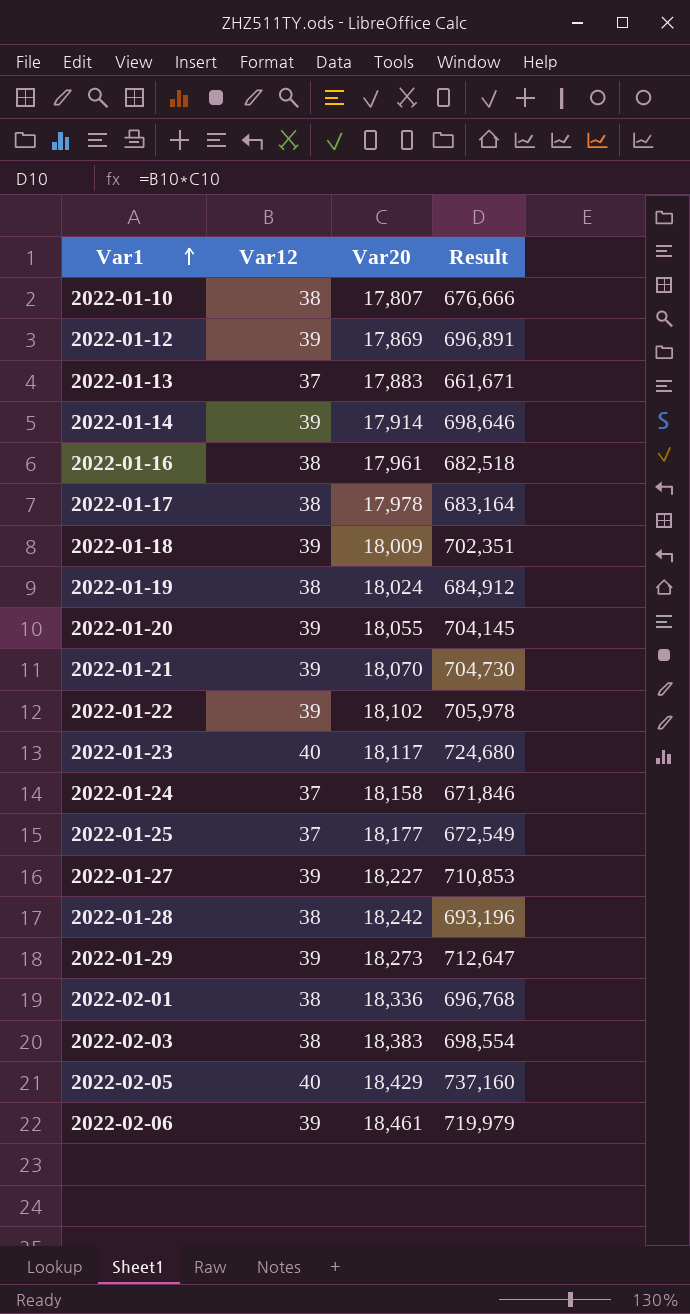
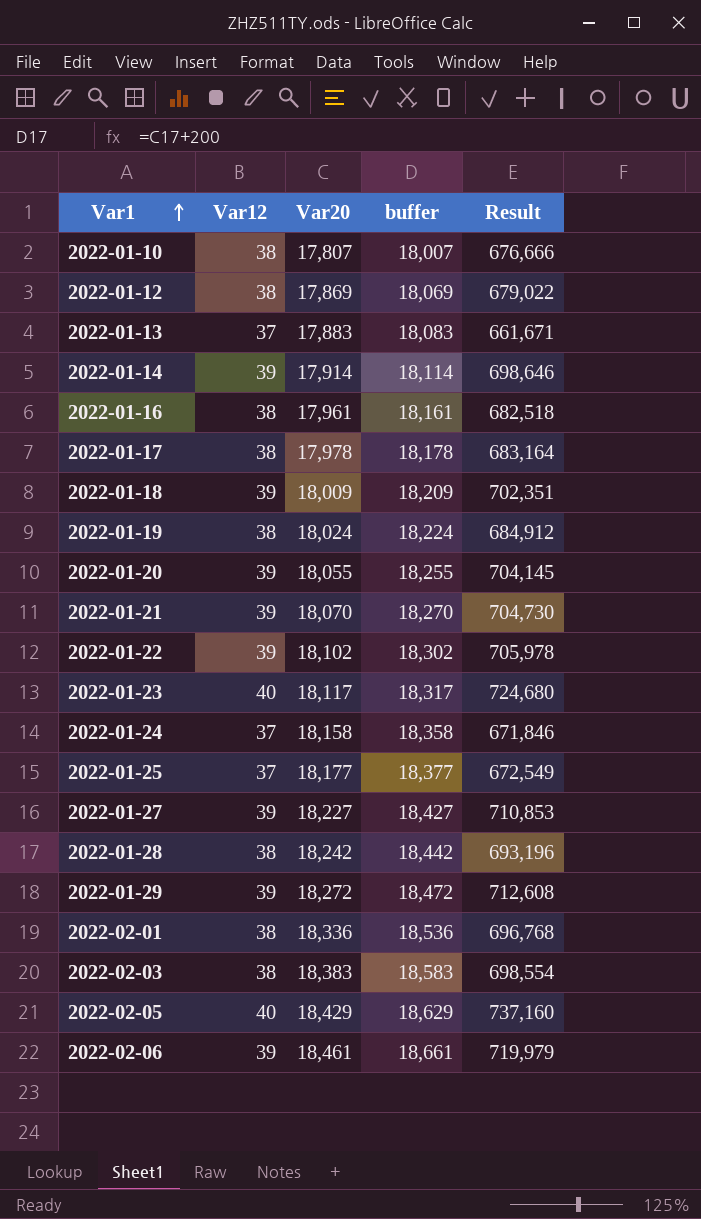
column buffer | formula: none -> [Var20] + 200
2022-01-12 | Var12: 39 -> 38
2022-01-12 | Result: 696,891 -> 679,022
2022-01-29 | Var20: 18,273 -> 18,272
2022-01-29 | Result: 712,647 -> 712,608

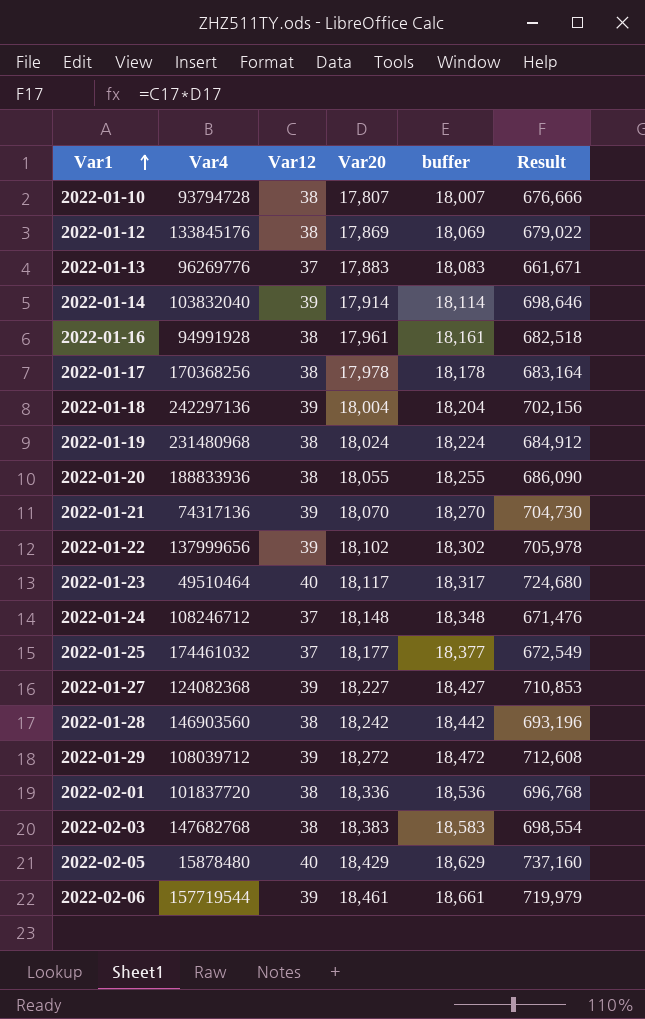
column Var4 | position: none -> 2
2022-01-18 | Var20: 18,009 -> 18,004
2022-01-18 | buffer: 18,209 -> 18,204
2022-01-18 | Result: 702,351 -> 702,156
2022-01-20 | Var12: 39 -> 38
2022-01-20 | Result: 704,145 -> 686,090
2022-01-24 | Var20: 18,158 -> 18,148
2022-01-24 | buffer: 18,358 -> 18,348
2022-01-24 | Result: 671,846 -> 671,476

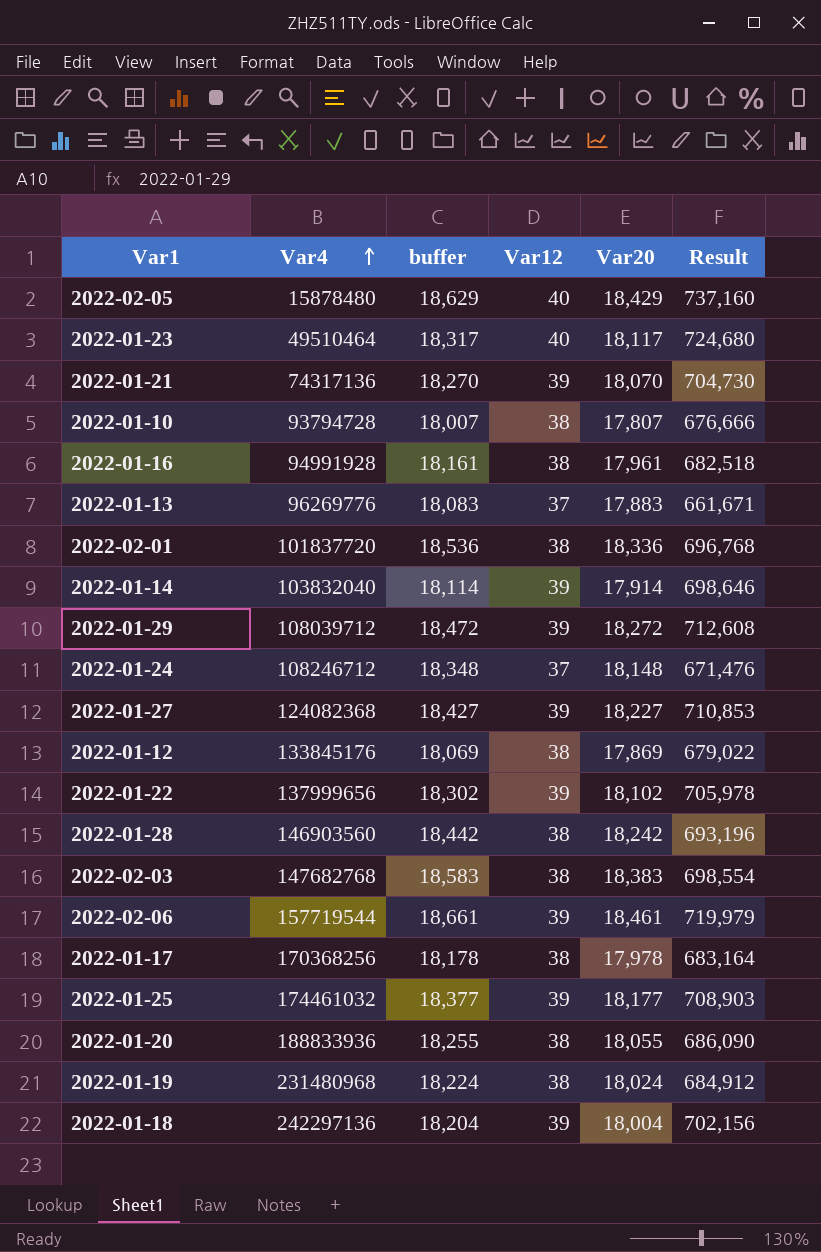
row order: Var1 ascending -> Var4 ascending
column buffer | position: 5 -> 3
2022-01-25 | Var12: 37 -> 39
2022-01-25 | Result: 672,549 -> 708,903

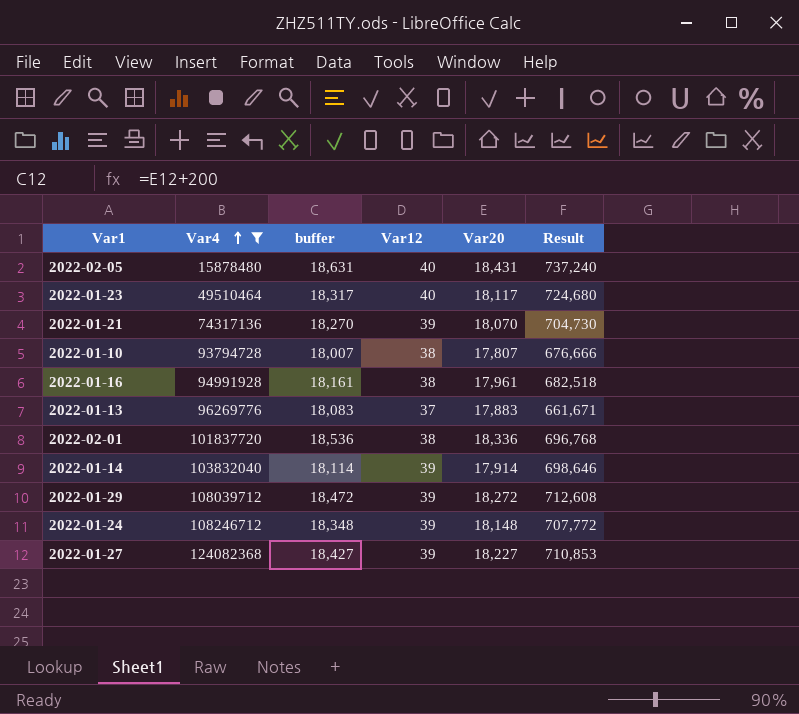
filter: none -> Var4 <= 124082368
2022-02-05 | buffer: 18,629 -> 18,631
2022-02-05 | Var20: 18,429 -> 18,431
2022-02-05 | Result: 737,160 -> 737,240
2022-01-24 | Var12: 37 -> 39
2022-01-24 | Result: 671,476 -> 707,772

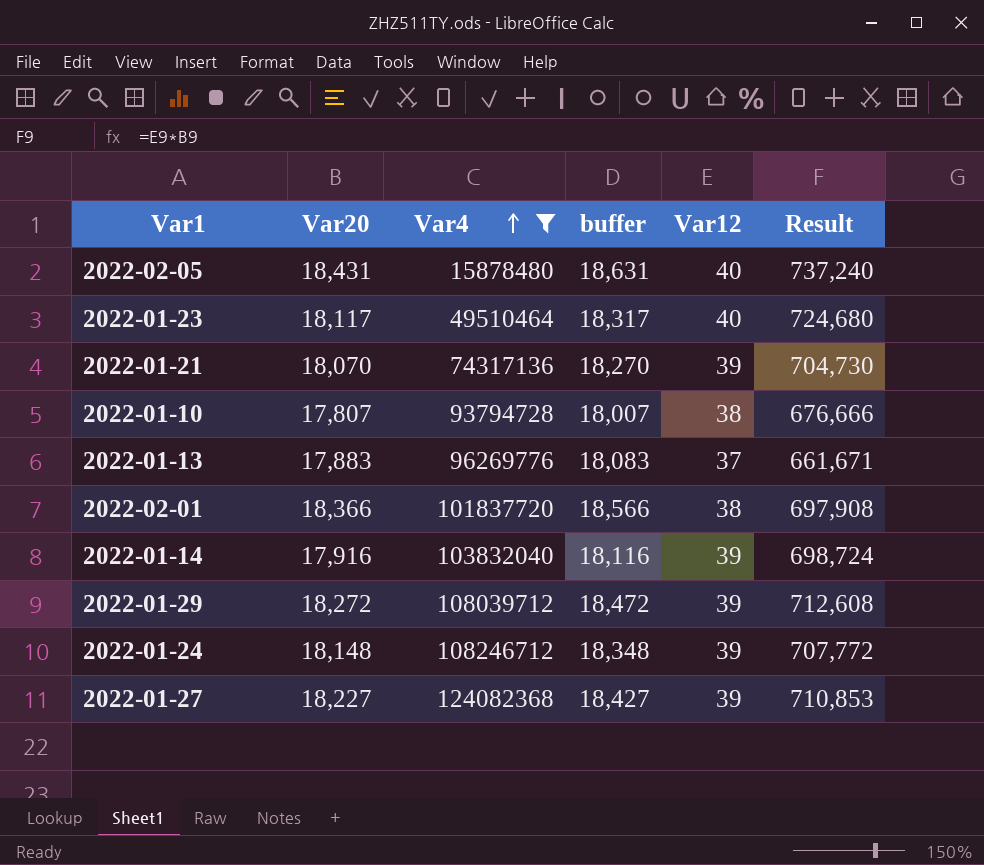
column Var20 | position: 5 -> 2
row 2022-01-16: 94991928 | 18,161 | 38 | 17,961 | 682,518 -> none
2022-02-01 | Var20: 18,336 -> 18,366
2022-02-01 | buffer: 18,536 -> 18,566
2022-02-01 | Result: 696,768 -> 697,908
2022-01-14 | Var20: 17,914 -> 17,916
2022-01-14 | buffer: 18,114 -> 18,116
2022-01-14 | Result: 698,646 -> 698,724

